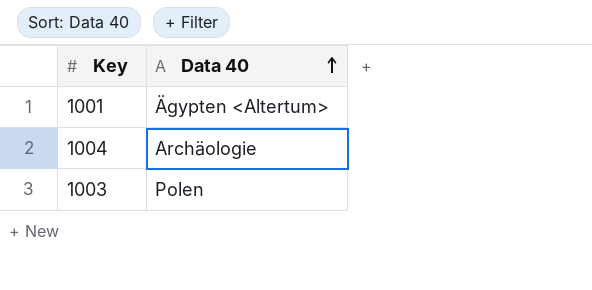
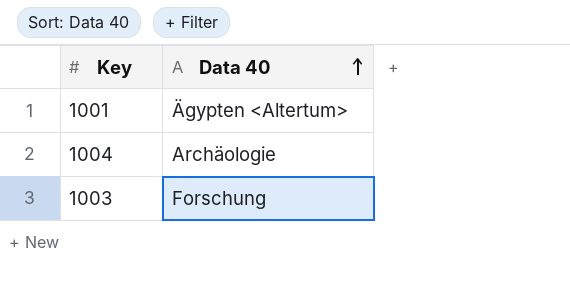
1003 | Data 40: Polen -> Forschung

